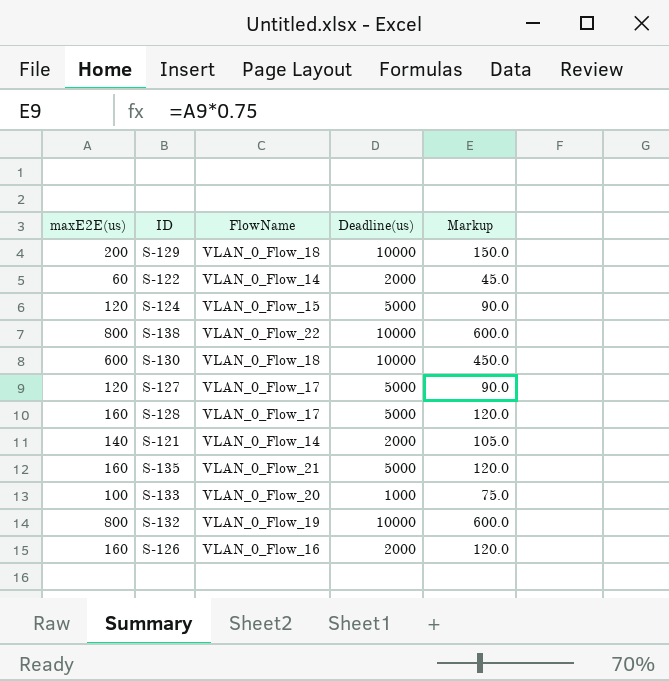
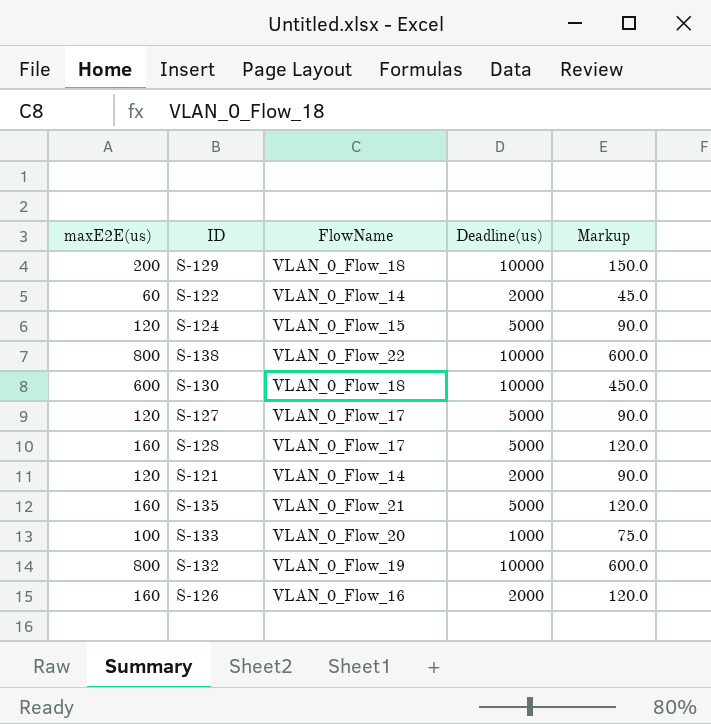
S-121 | maxE2E(us): 140 -> 120
S-121 | Markup: 105.0 -> 90.0

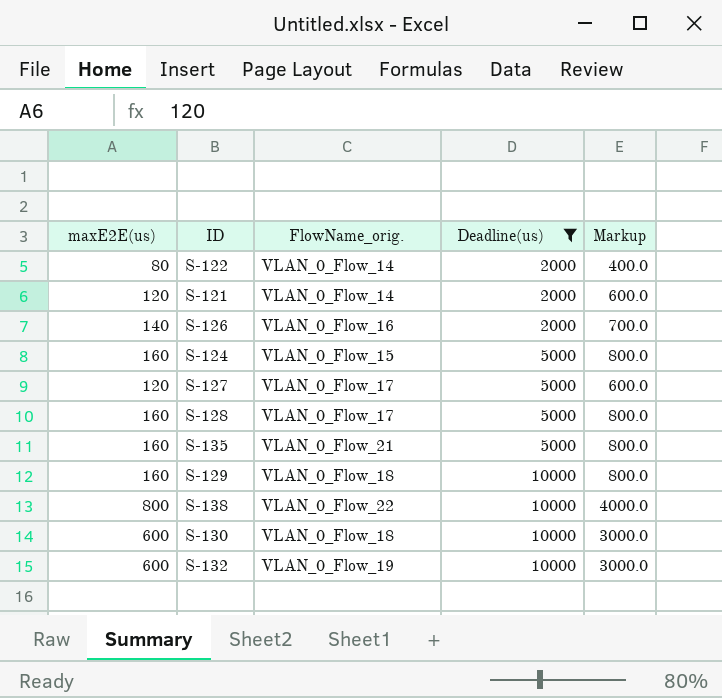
filter: none -> Deadline(us) != 1000
row order: none -> Deadline(us) ascending
column name: FlowName -> FlowName_orig.
column Markup | formula: [maxE2E(us)] * 0.75 -> [maxE2E(us)] * 5
S-122 | maxE2E(us): 60 -> 80
S-126 | maxE2E(us): 160 -> 140
S-124 | maxE2E(us): 120 -> 160
S-129 | maxE2E(us): 200 -> 160
S-132 | maxE2E(us): 800 -> 600

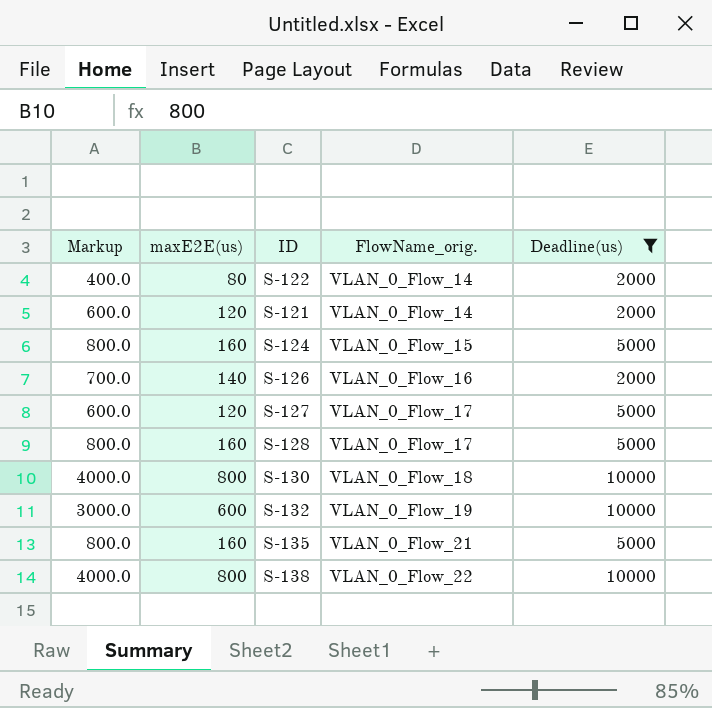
row order: Deadline(us) ascending -> FlowName_orig. ascending
column Markup | position: 5 -> 1
row S-129: 160 | VLAN_0_Flow_18 | 10000 | 800.0 -> none
S-130 | Markup: 3000.0 -> 4000.0
S-130 | maxE2E(us): 600 -> 800

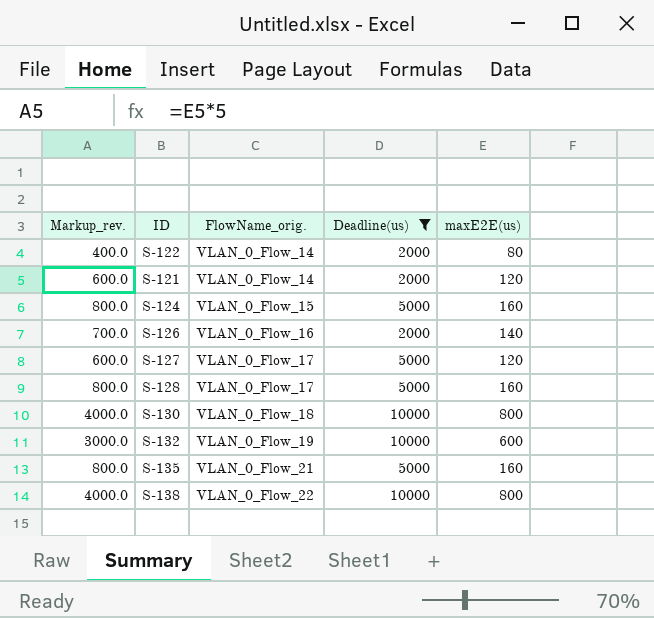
column name: Markup -> Markup_rev.
column maxE2E(us) | position: 2 -> 5

